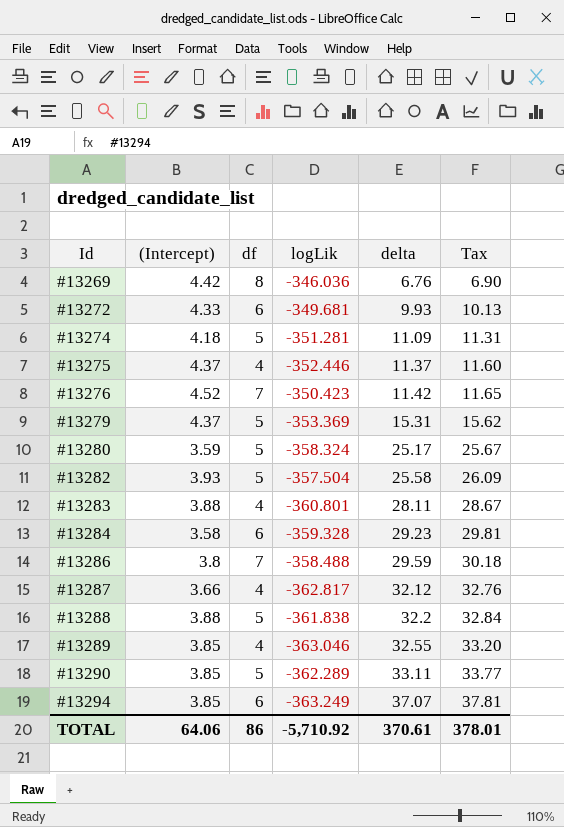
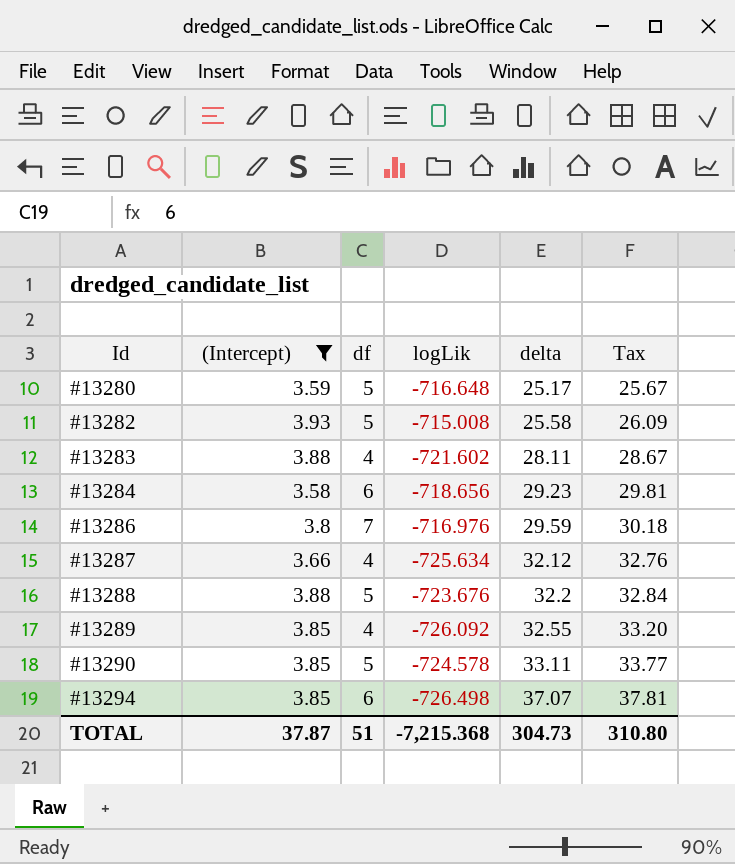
filter: none -> (Intercept) <= 3.93
#13280 | logLik: -358.324 -> -716.648
#13282 | logLik: -357.504 -> -715.008
#13283 | logLik: -360.801 -> -721.602
#13284 | logLik: -359.328 -> -718.656
#13286 | logLik: -358.488 -> -716.976
#13287 | logLik: -362.817 -> -725.634
#13288 | logLik: -361.838 -> -723.676
#13289 | logLik: -363.046 -> -726.092
#13290 | logLik: -362.289 -> -724.578
#13294 | logLik: -363.249 -> -726.498
TOTAL | (Intercept): 64.06 -> 37.87
TOTAL | df: 86 -> 51
TOTAL | logLik: -5,710.92 -> -7,215.368
TOTAL | delta: 370.61 -> 304.73
TOTAL | Tax: 378.01 -> 310.80

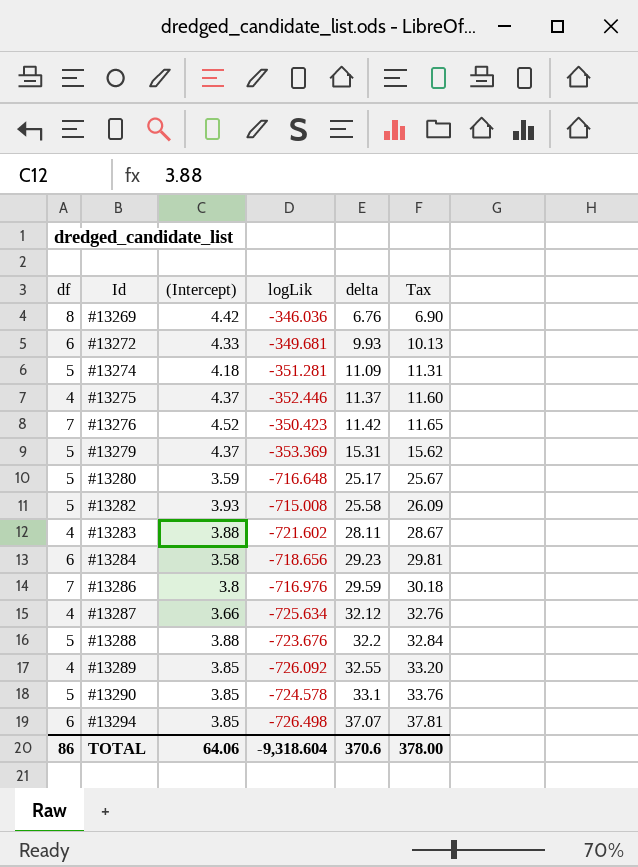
filter: (Intercept) <= 3.93 -> none
column df | position: 3 -> 1
#13290 | delta: 33.11 -> 33.1
#13290 | Tax: 33.77 -> 33.76
TOTAL | df: 51 -> 86
TOTAL | (Intercept): 37.87 -> 64.06
TOTAL | logLik: -7,215.368 -> -9,318.604
TOTAL | delta: 304.73 -> 370.6
TOTAL | Tax: 310.80 -> 378.00

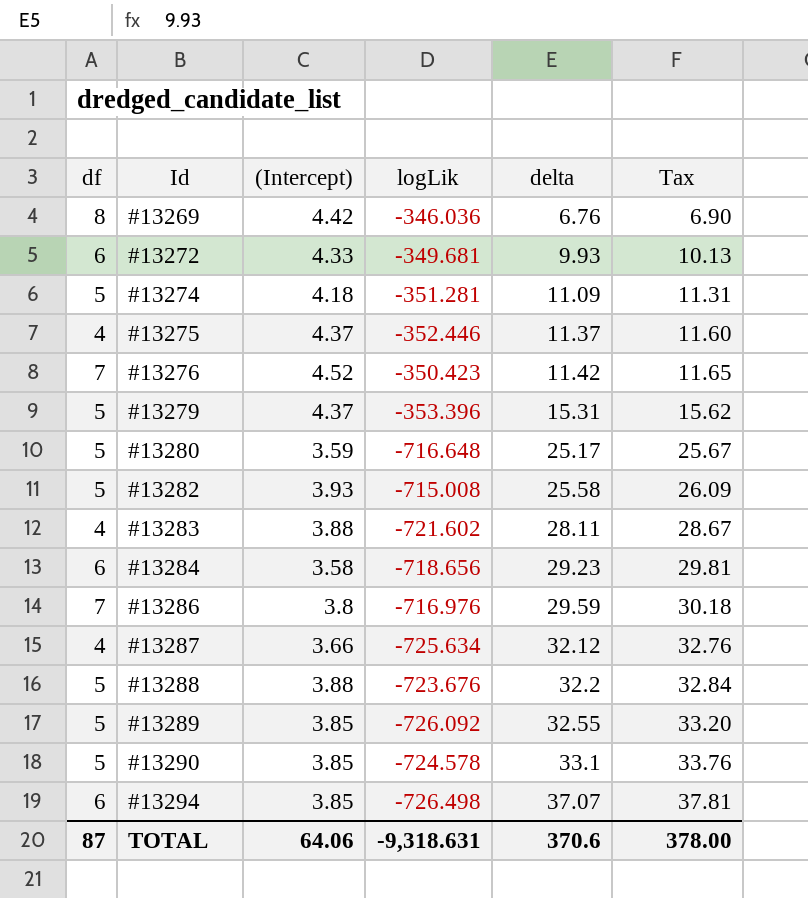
#13279 | logLik: -353.369 -> -353.396
#13289 | df: 4 -> 5
TOTAL | df: 86 -> 87
TOTAL | logLik: -9,318.604 -> -9,318.631

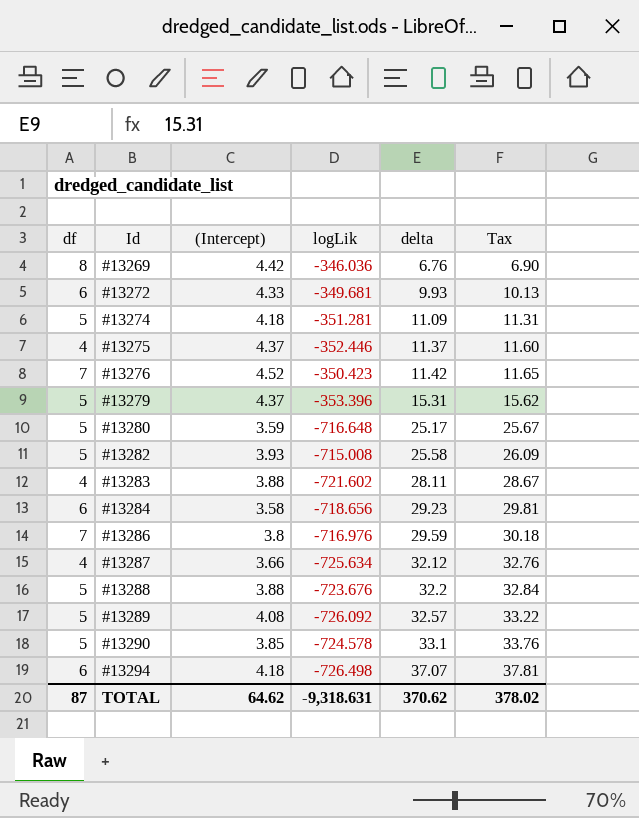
#13289 | (Intercept): 3.85 -> 4.08
#13289 | delta: 32.55 -> 32.57
#13289 | Tax: 33.20 -> 33.22
#13294 | (Intercept): 3.85 -> 4.18
TOTAL | (Intercept): 64.06 -> 64.62
TOTAL | delta: 370.6 -> 370.62
TOTAL | Tax: 378.00 -> 378.02

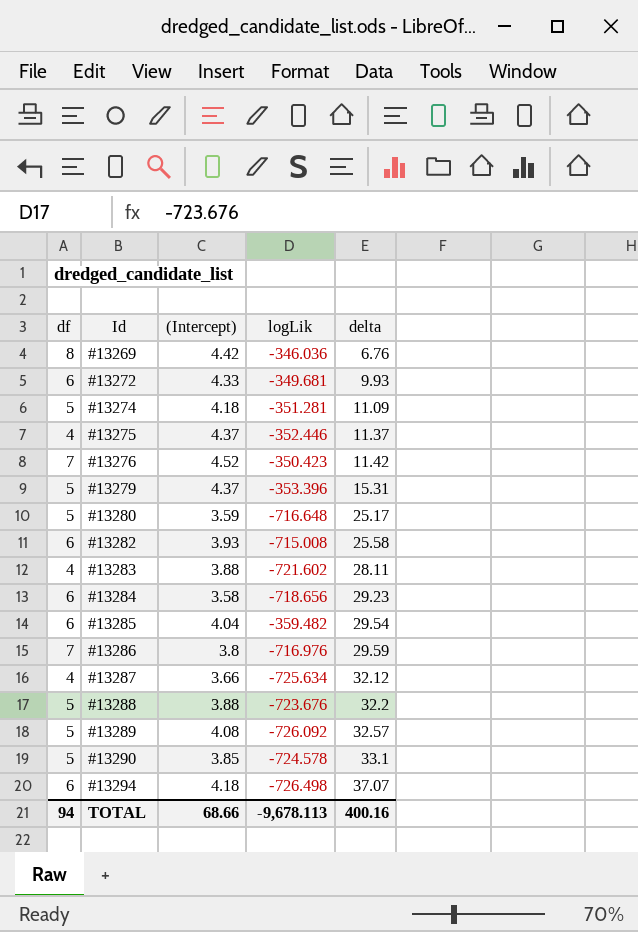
column Tax | formula: [delta] * 1.02 -> none
#13282 | df: 5 -> 6
row #13285: none -> 6 | 4.04 | -359.482 | 29.54
TOTAL | df: 87 -> 94
TOTAL | (Intercept): 64.62 -> 68.66
TOTAL | logLik: -9,318.631 -> -9,678.113
TOTAL | delta: 370.62 -> 400.16

